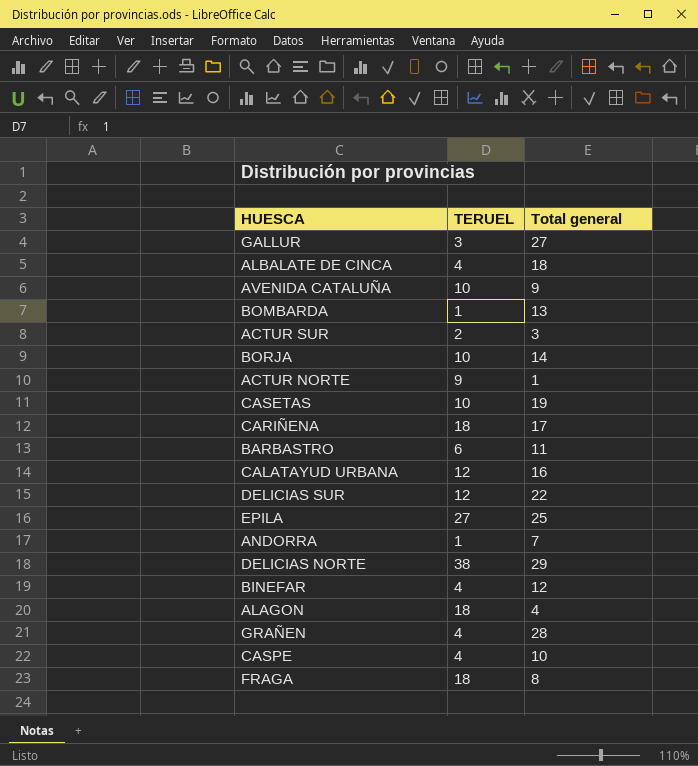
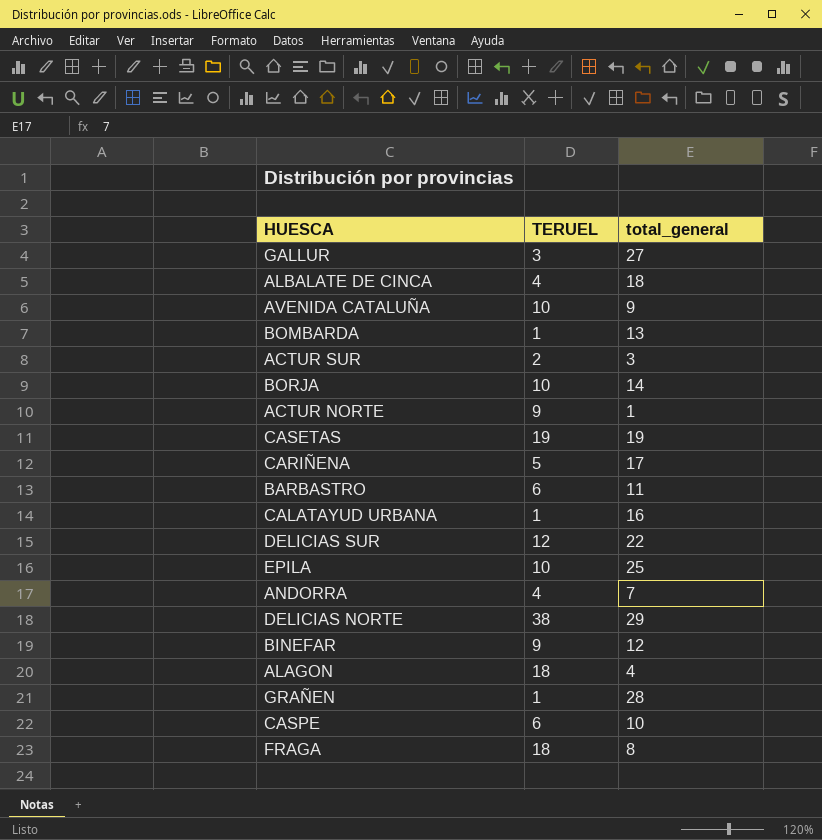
column name: Total general -> total_general
CASETAS | TERUEL: 10 -> 19
CARIÑENA | TERUEL: 18 -> 5
CALATAYUD URBANA | TERUEL: 12 -> 1
EPILA | TERUEL: 27 -> 10
ANDORRA | TERUEL: 1 -> 4
BINEFAR | TERUEL: 4 -> 9
GRAÑEN | TERUEL: 4 -> 1
CASPE | TERUEL: 4 -> 6

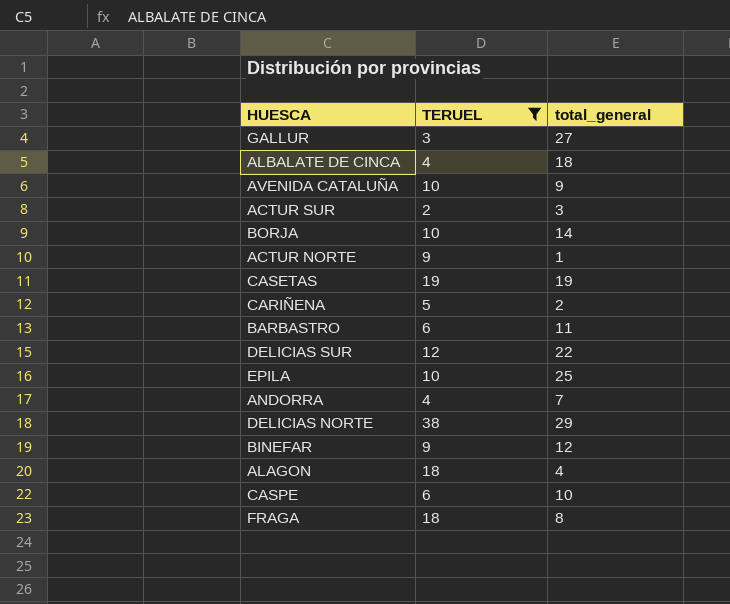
filter: none -> TERUEL != 1
CARIÑENA | total_general: 17 -> 2

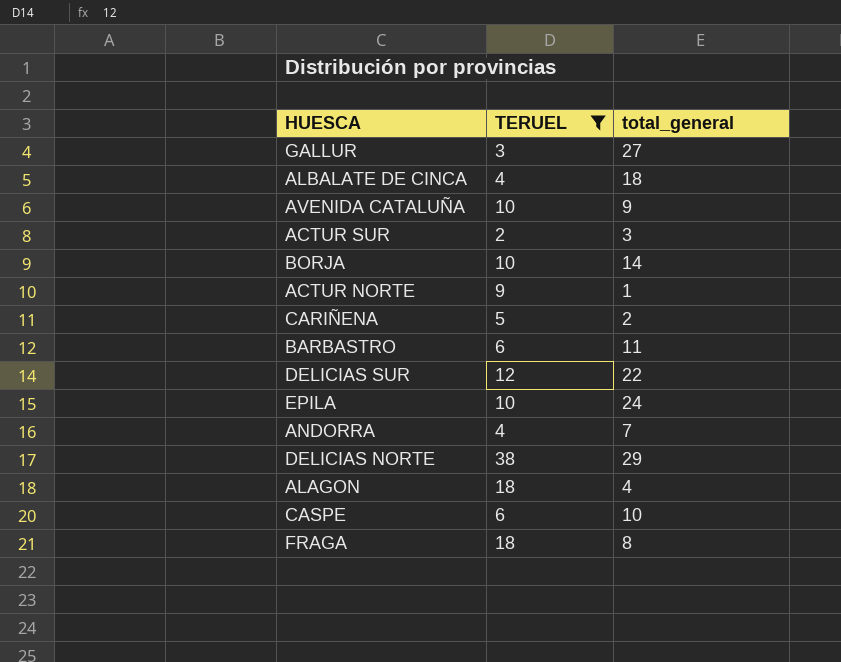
row CASETAS: 19 | 19 -> none
row BINEFAR: 9 | 12 -> none
EPILA | total_general: 25 -> 24

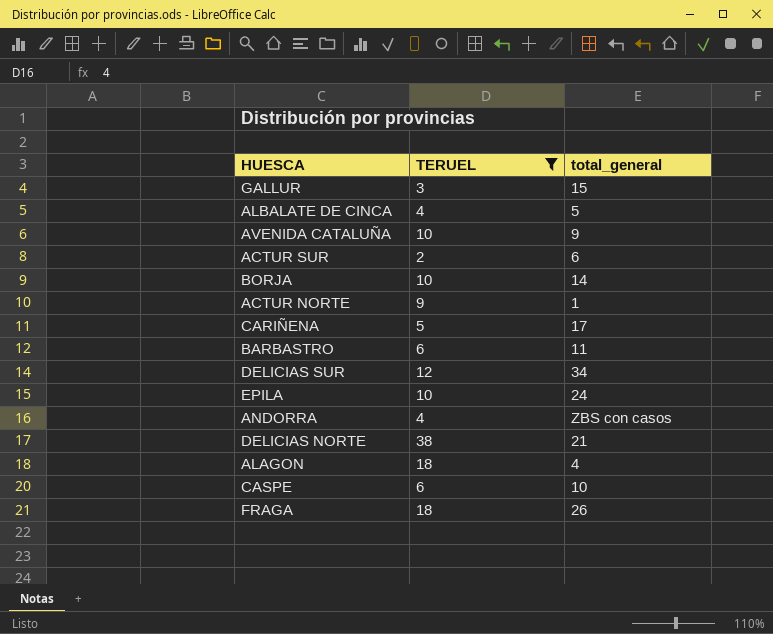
GALLUR | total_general: 27 -> 15
ALBALATE DE CINCA | total_general: 18 -> 5
ACTUR SUR | total_general: 3 -> 6
CARIÑENA | total_general: 2 -> 17
DELICIAS SUR | total_general: 22 -> 34
ANDORRA | total_general: 7 -> ZBS con casos
DELICIAS NORTE | total_general: 29 -> 21
FRAGA | total_general: 8 -> 26

